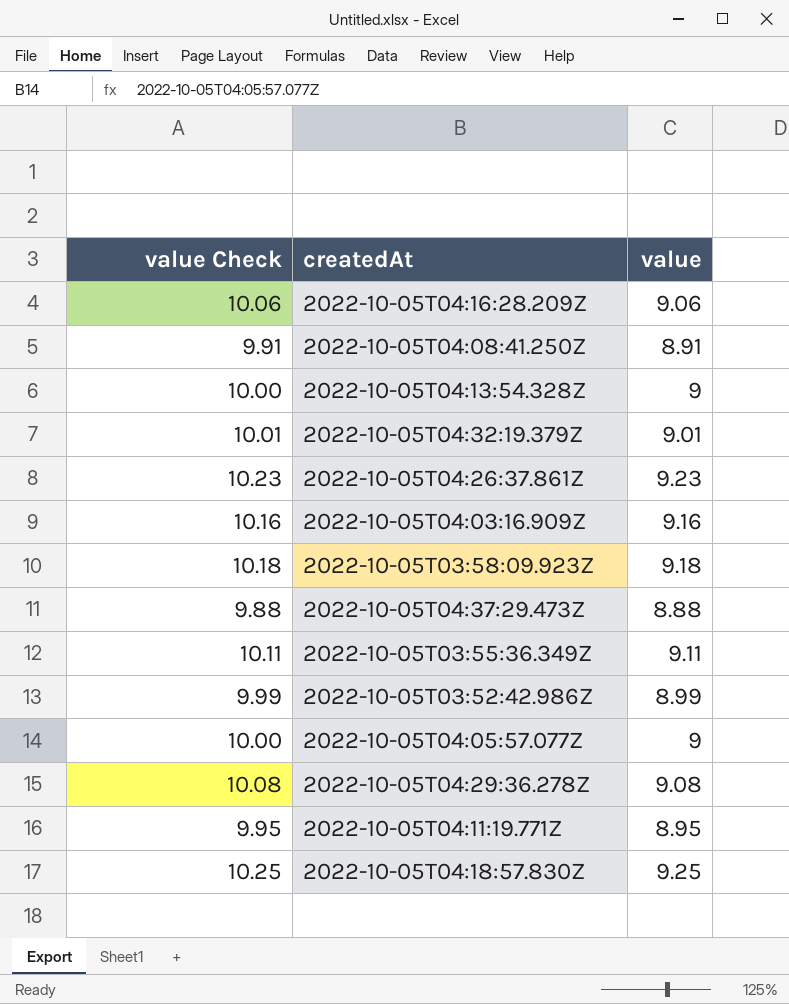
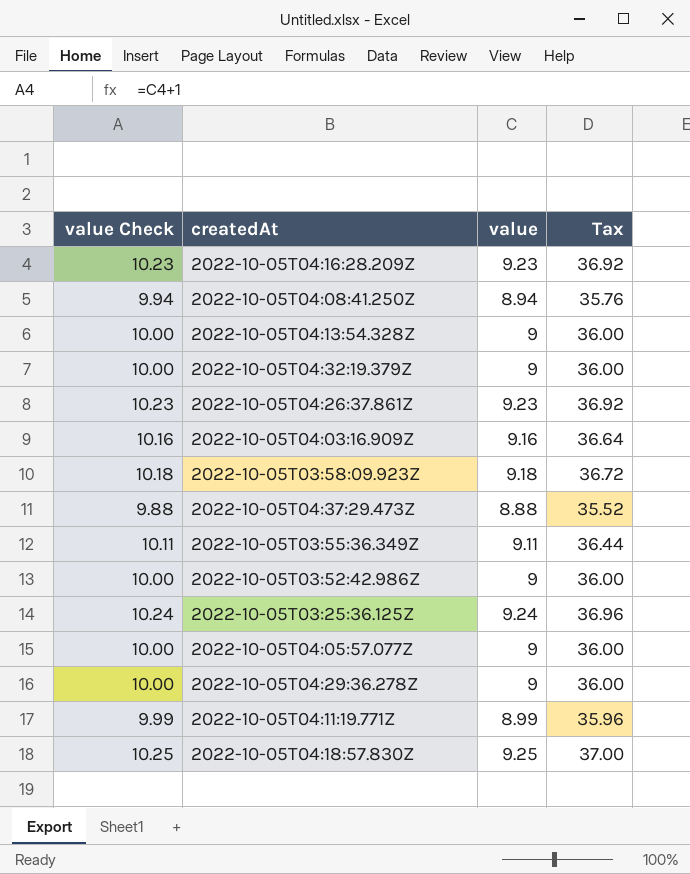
column Tax | formula: none -> [value] * 4
2022-10-05T04:16:28.209Z | value Check: 10.06 -> 10.23
2022-10-05T04:16:28.209Z | value: 9.06 -> 9.23
2022-10-05T04:08:41.250Z | value Check: 9.91 -> 9.94
2022-10-05T04:08:41.250Z | value: 8.91 -> 8.94
2022-10-05T04:32:19.379Z | value Check: 10.01 -> 10.00
2022-10-05T04:32:19.379Z | value: 9.01 -> 9
2022-10-05T03:52:42.986Z | value Check: 9.99 -> 10.00
2022-10-05T03:52:42.986Z | value: 8.99 -> 9
row 2022-10-05T03:25:36.125Z: none -> 10.24 | 9.24 | 36.96
2022-10-05T04:29:36.278Z | value Check: 10.08 -> 10.00
2022-10-05T04:29:36.278Z | value: 9.08 -> 9
2022-10-05T04:11:19.771Z | value Check: 9.95 -> 9.99
2022-10-05T04:11:19.771Z | value: 8.95 -> 8.99

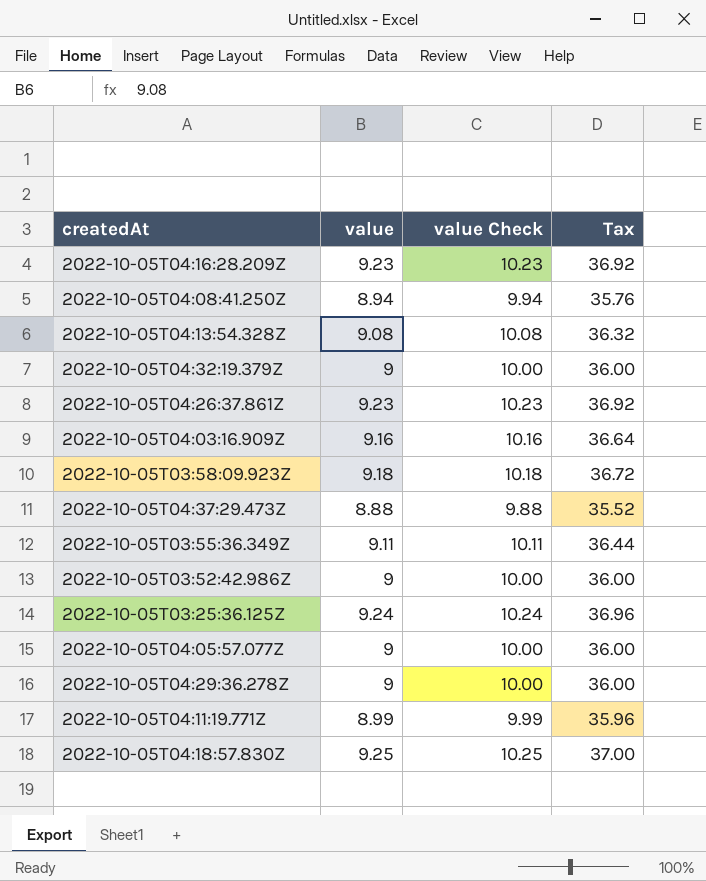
column value Check | position: 1 -> 3
2022-10-05T04:13:54.328Z | value: 9 -> 9.08
2022-10-05T04:13:54.328Z | value Check: 10.00 -> 10.08
2022-10-05T04:13:54.328Z | Tax: 36.00 -> 36.32

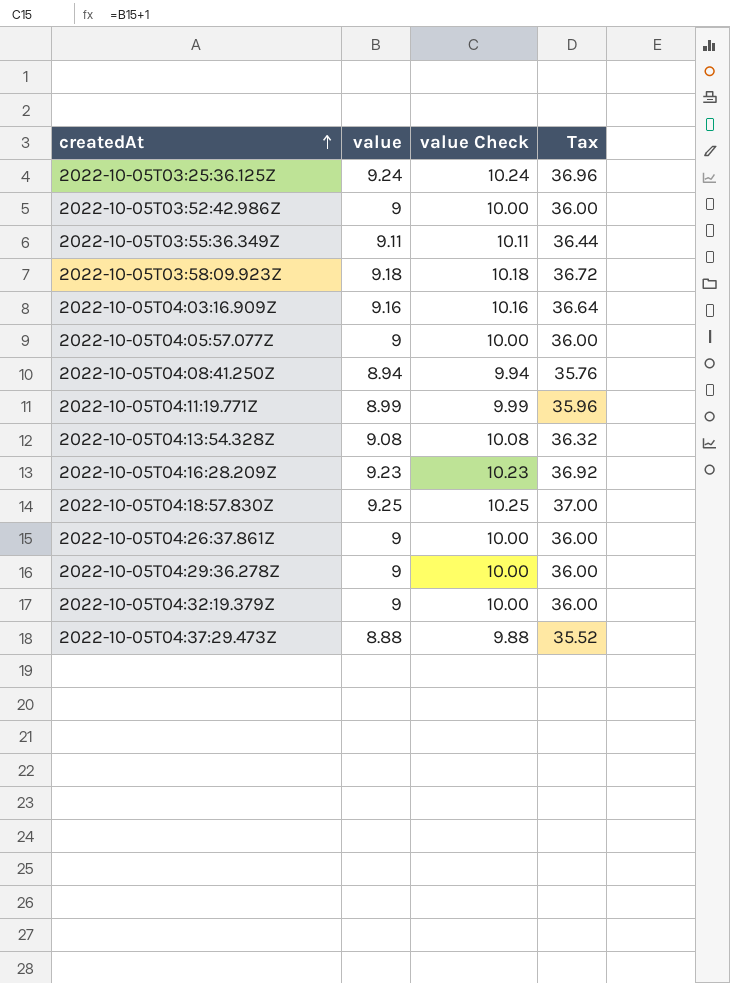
row order: none -> createdAt ascending
2022-10-05T04:26:37.861Z | value: 9.23 -> 9
2022-10-05T04:26:37.861Z | value Check: 10.23 -> 10.00
2022-10-05T04:26:37.861Z | Tax: 36.92 -> 36.00

